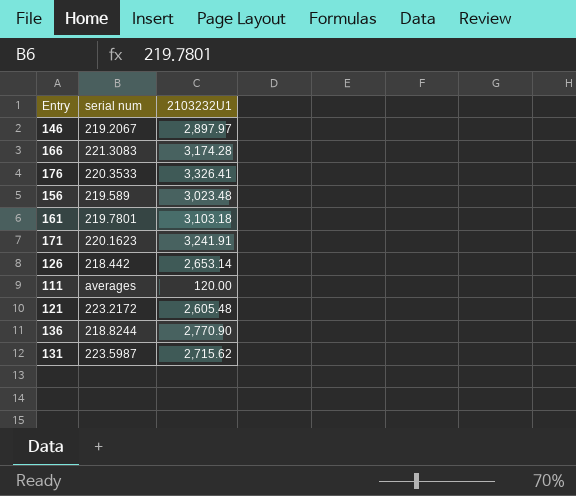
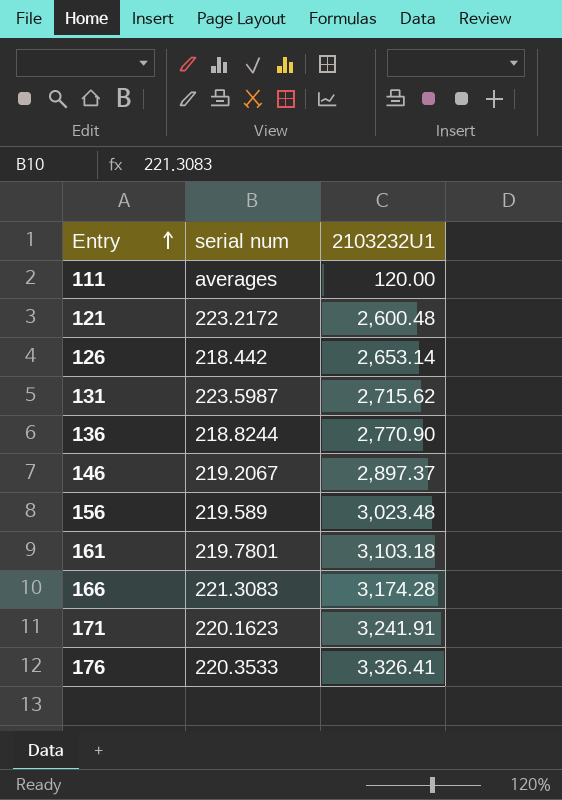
row order: none -> Entry ascending
121 | 2103232U1: 2,605.48 -> 2,600.48
146 | 2103232U1: 2,897.97 -> 2,897.37

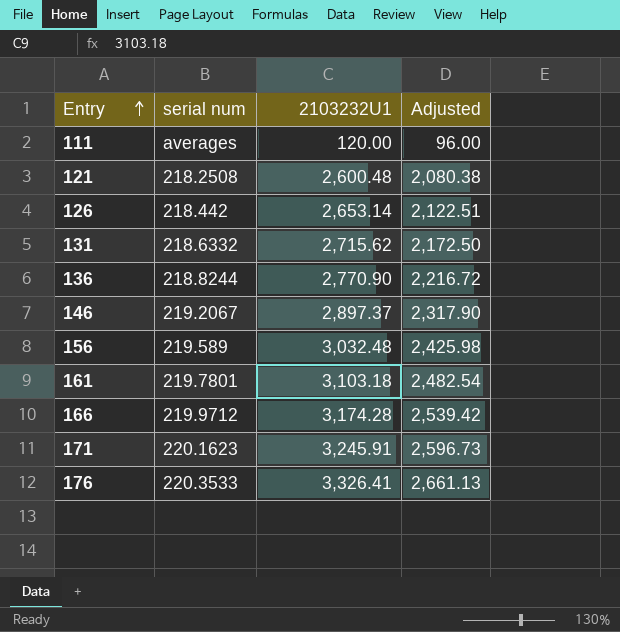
column Adjusted | formula: none -> [2103232U1] * 0.8
121 | serial num: 223.2172 -> 218.2508
131 | serial num: 223.5987 -> 218.6332
156 | 2103232U1: 3,023.48 -> 3,032.48
166 | serial num: 221.3083 -> 219.9712
171 | 2103232U1: 3,241.91 -> 3,245.91

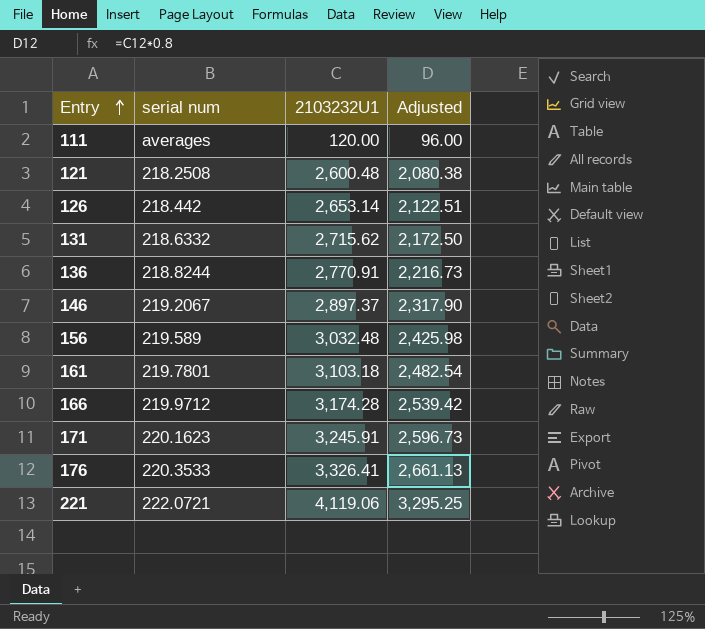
136 | 2103232U1: 2,770.90 -> 2,770.91
136 | Adjusted: 2,216.72 -> 2,216.73
row 221: none -> 222.0721 | 4,119.06 | 3,295.25

